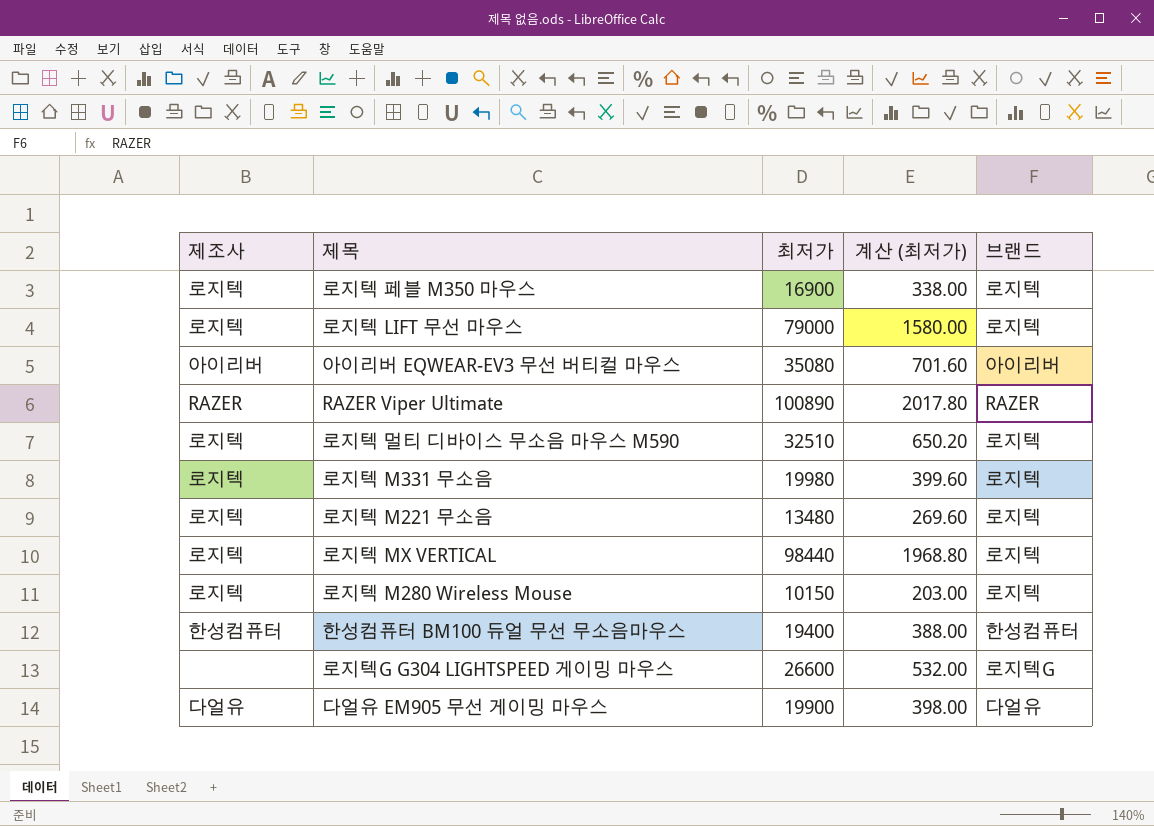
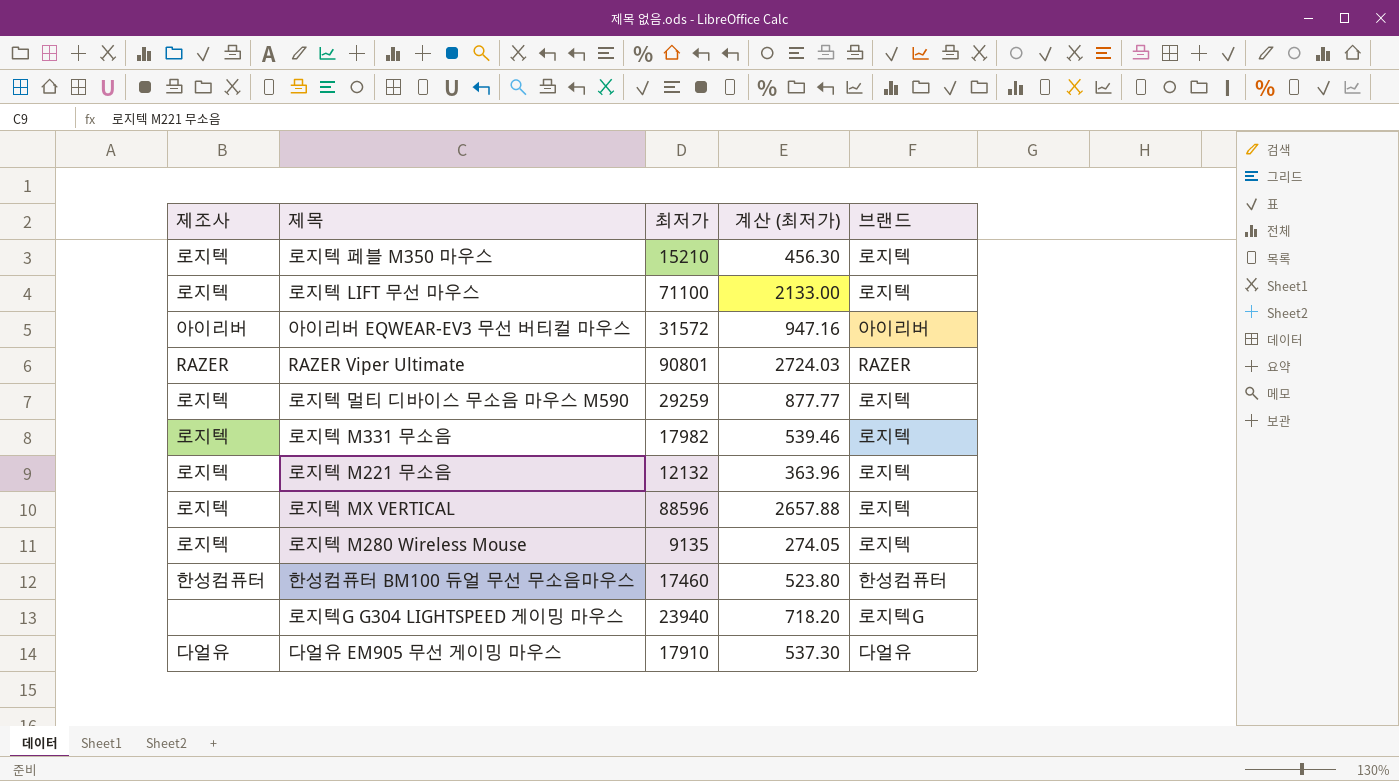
column 계산 (최저가) | formula: [최저가] * 0.02 -> [최저가] * 0.03
로지텍 페블 M350 마우스 | 최저가: 16900 -> 15210
로지텍 LIFT 무선 마우스 | 최저가: 79000 -> 71100
아이리버 EQWEAR-EV3 무선 버티컬 마우스 | 최저가: 35080 -> 31572
RAZER Viper Ultimate | 최저가: 100890 -> 90801
로지텍 멀티 디바이스 무소음 마우스 M590 | 최저가: 32510 -> 29259
로지텍 M331 무소음 | 최저가: 19980 -> 17982
로지텍 M221 무소음 | 최저가: 13480 -> 12132
로지텍 MX VERTICAL | 최저가: 98440 -> 88596
로지텍 M280 Wireless Mouse | 최저가: 10150 -> 9135
한성컴퓨터 BM100 듀얼 무선 무소음마우스 | 최저가: 19400 -> 17460
로지텍G G304 LIGHTSPEED 게이밍 마우스 | 최저가: 26600 -> 23940
다얼유 EM905 무선 게이밍 마우스 | 최저가: 19900 -> 17910

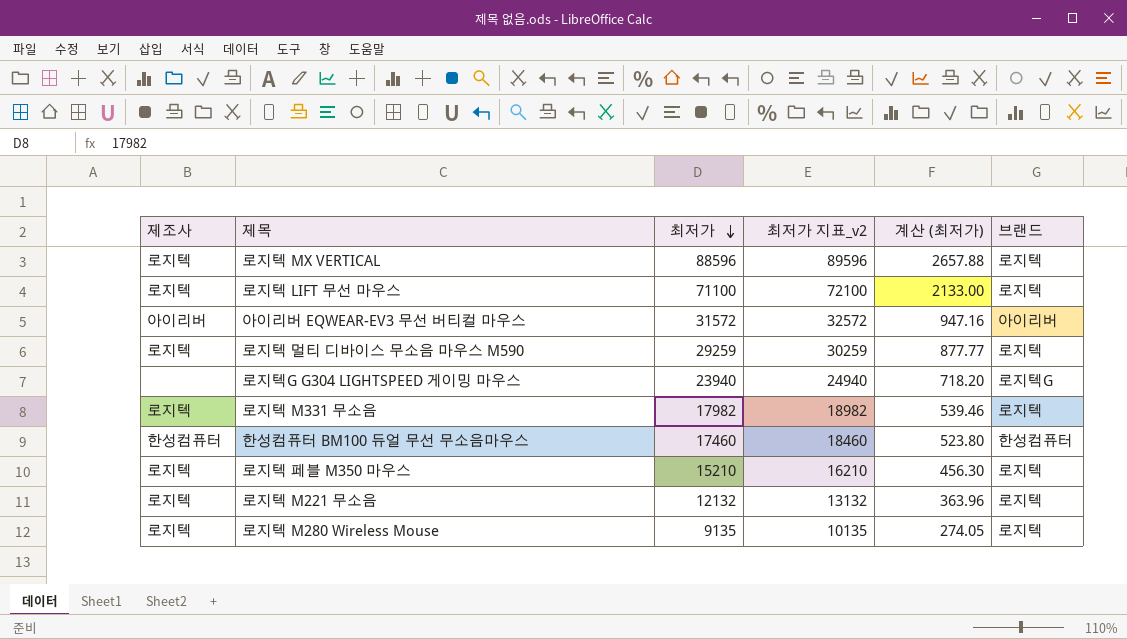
row order: none -> 최저가 descending
column 최저가 지표_v2 | formula: none -> [최저가] + 1000
row RAZER Viper Ultimate: RAZER | 90801 | 2724.03 | RAZER -> none
row 다얼유 EM905 무선 게이밍 마우스: 다얼유 | 17910 | 537.30 | 다얼유 -> none

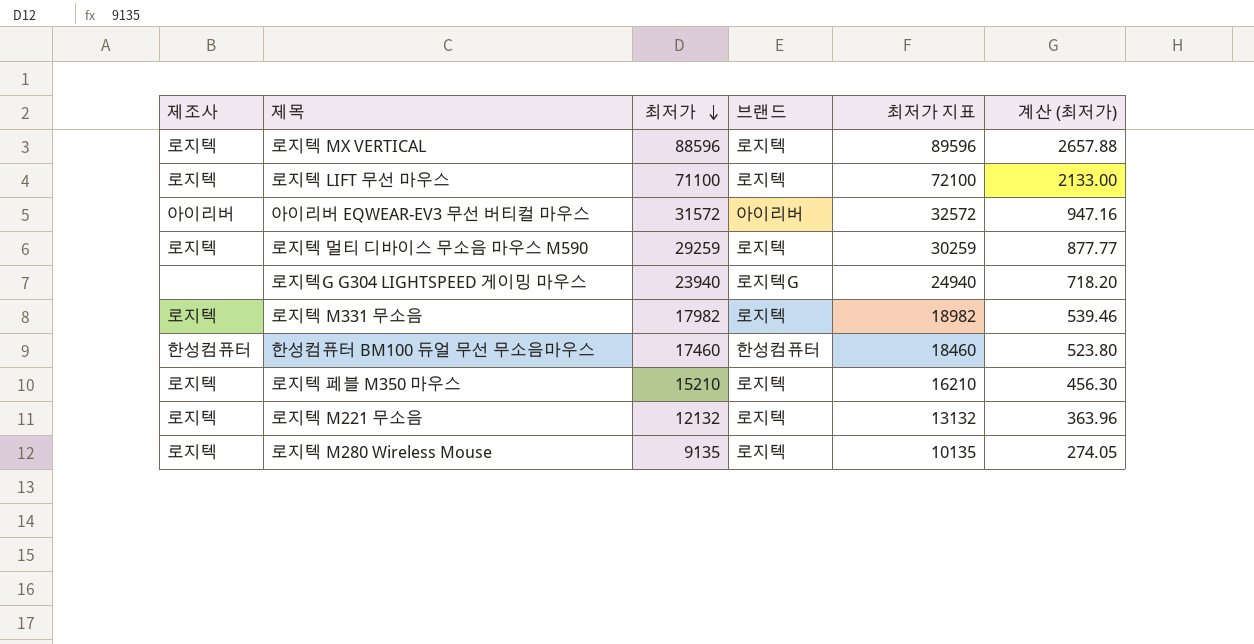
column 브랜드 | position: 6 -> 4
column name: 최저가 지표_v2 -> 최저가 지표

